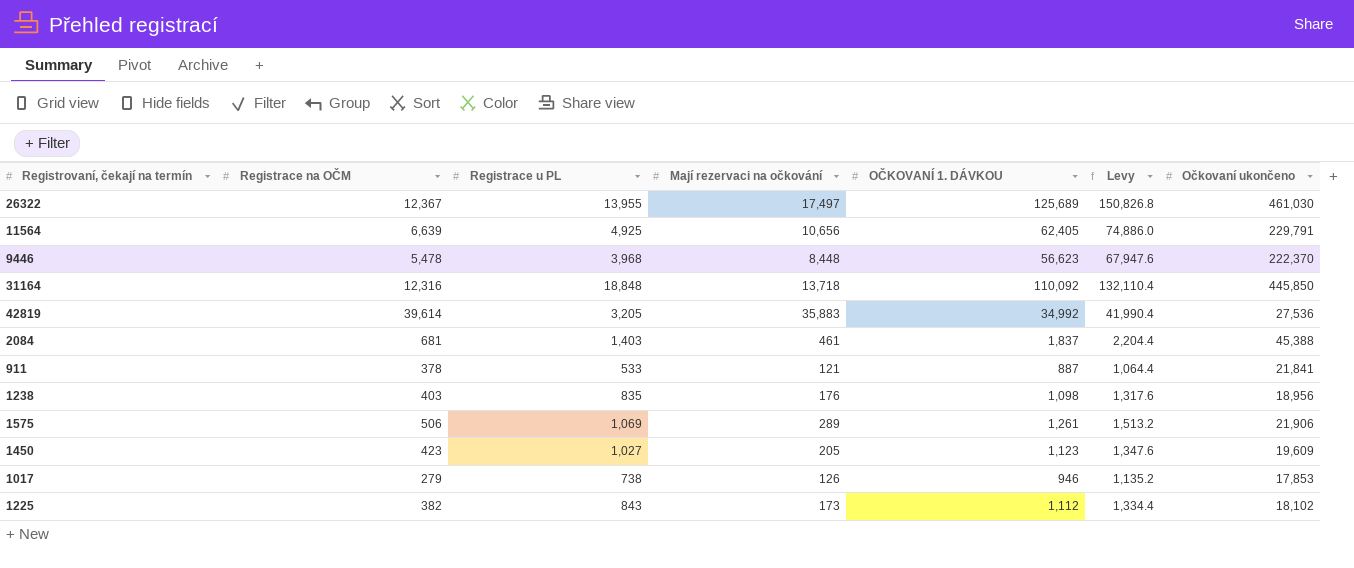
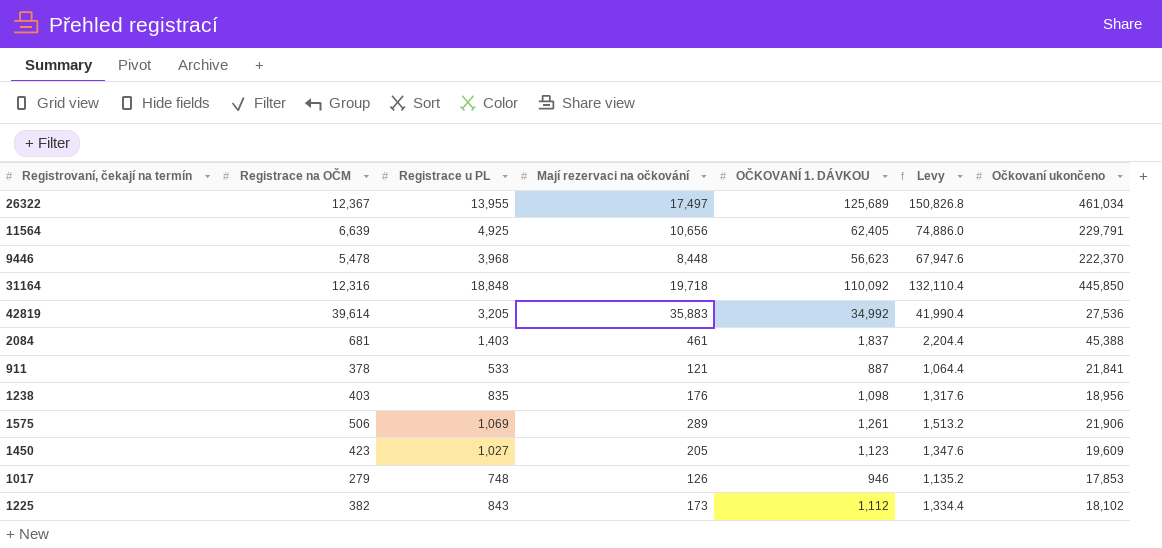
26322 | Očkovaní ukončeno: 461,030 -> 461,034
31164 | Mají rezervaci na očkování: 13,718 -> 19,718
1017 | Registrace u PL: 738 -> 748

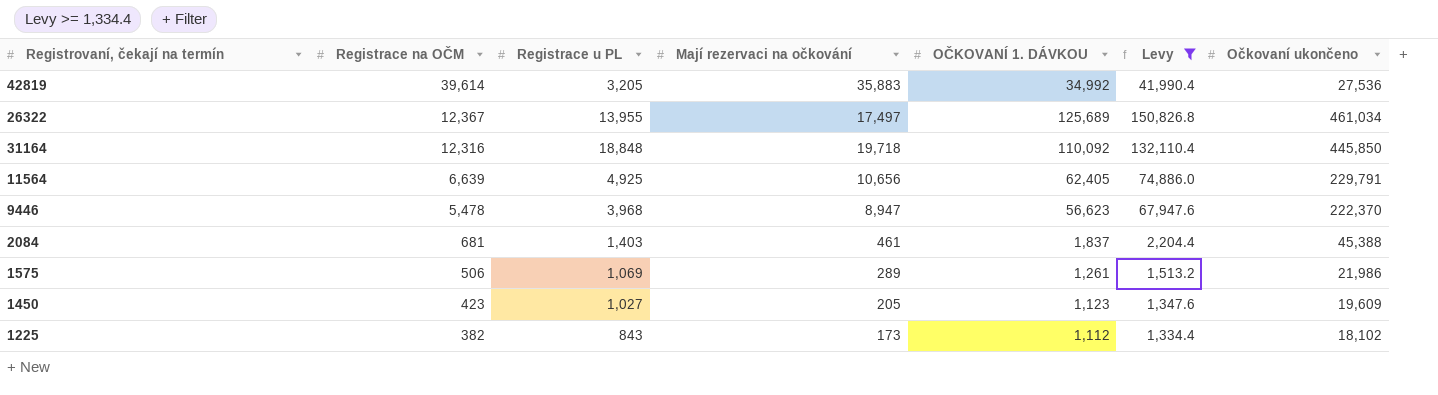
filter: none -> Levy >= 1,334.4
row order: none -> Registrace na OČM descending
9446 | Mají rezervaci na očkování: 8,448 -> 8,947
1575 | Očkovaní ukončeno: 21,906 -> 21,986

